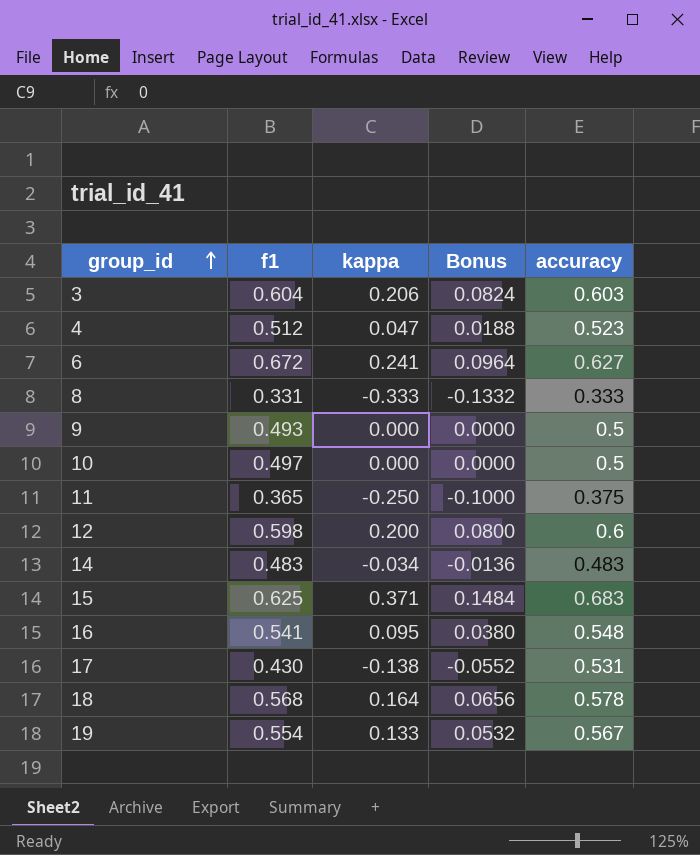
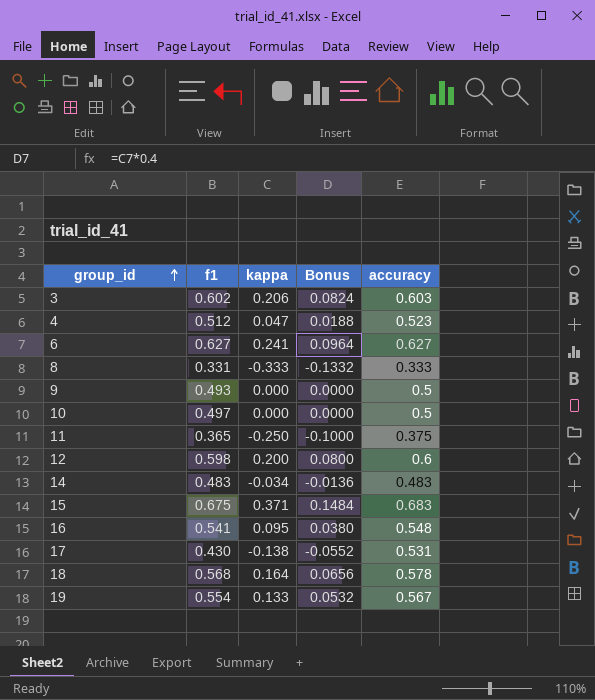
3 | f1: 0.604 -> 0.602
6 | f1: 0.672 -> 0.627
15 | f1: 0.625 -> 0.675

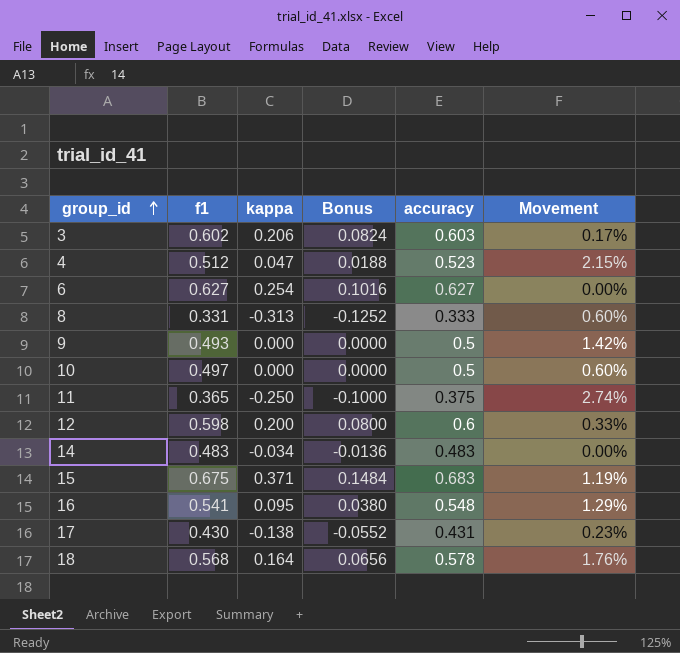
column Movement | formula: none -> ([accuracy] - [f1]) / [f1]
row 19: 0.554 | 0.133 | 0.0532 | 0.567 -> none
6 | kappa: 0.241 -> 0.254
6 | Bonus: 0.0964 -> 0.1016
8 | kappa: -0.333 -> -0.313
8 | Bonus: -0.1332 -> -0.1252
17 | accuracy: 0.531 -> 0.431

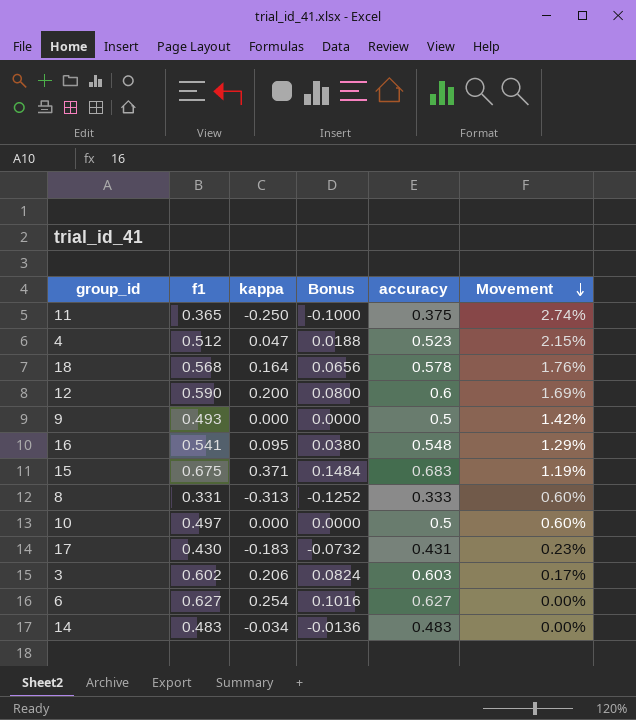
row order: group_id ascending -> Movement descending
12 | f1: 0.598 -> 0.590
12 | Movement: 0.33% -> 1.69%
17 | kappa: -0.138 -> -0.183
17 | Bonus: -0.0552 -> -0.0732

